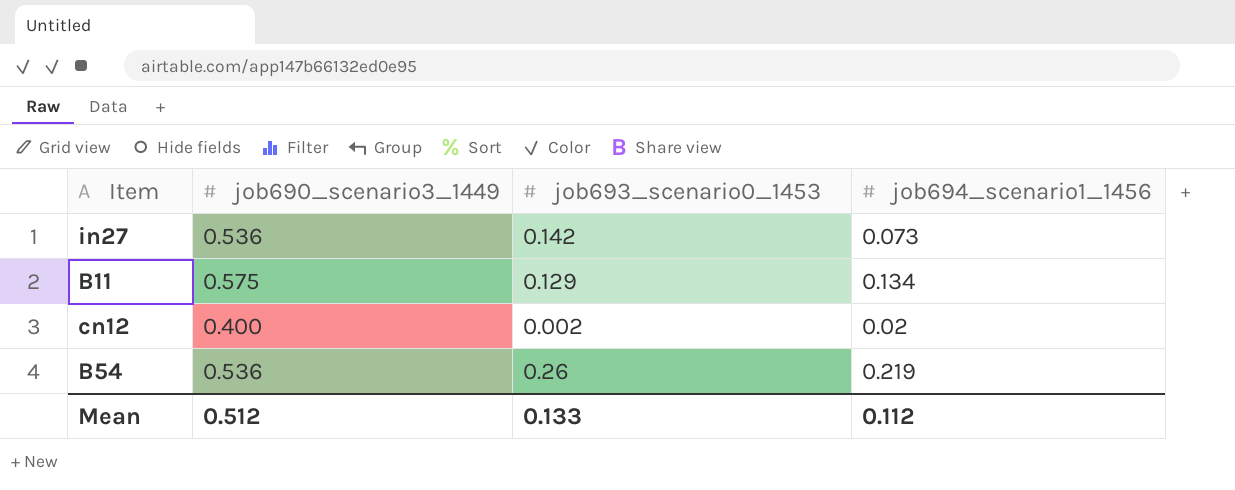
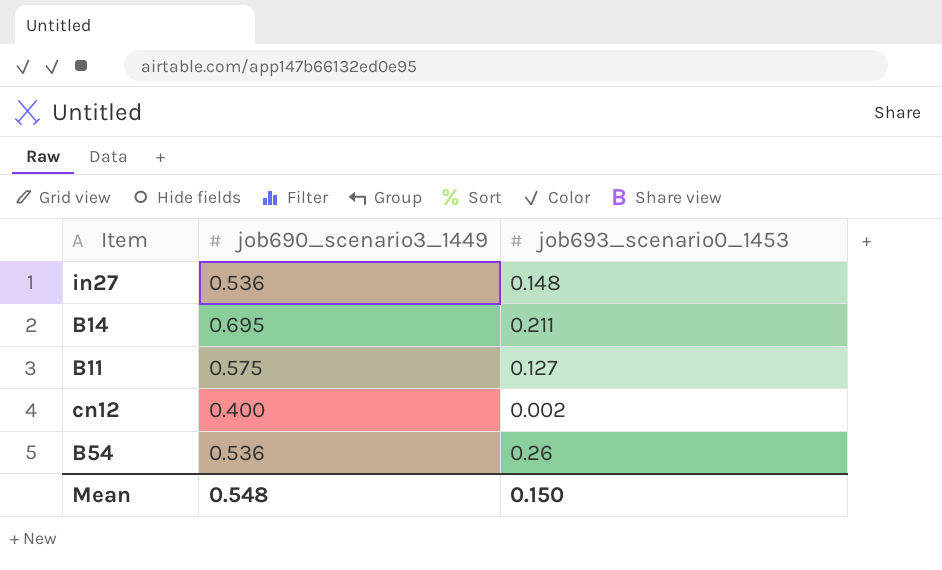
column job694_scenario1_1456 | position: 4 -> none
in27 | job693_scenario0_1453: 0.142 -> 0.148
row B14: none -> 0.695 | 0.211
B11 | job693_scenario0_1453: 0.129 -> 0.127
Mean | job690_scenario3_1449: 0.512 -> 0.548
Mean | job693_scenario0_1453: 0.133 -> 0.150

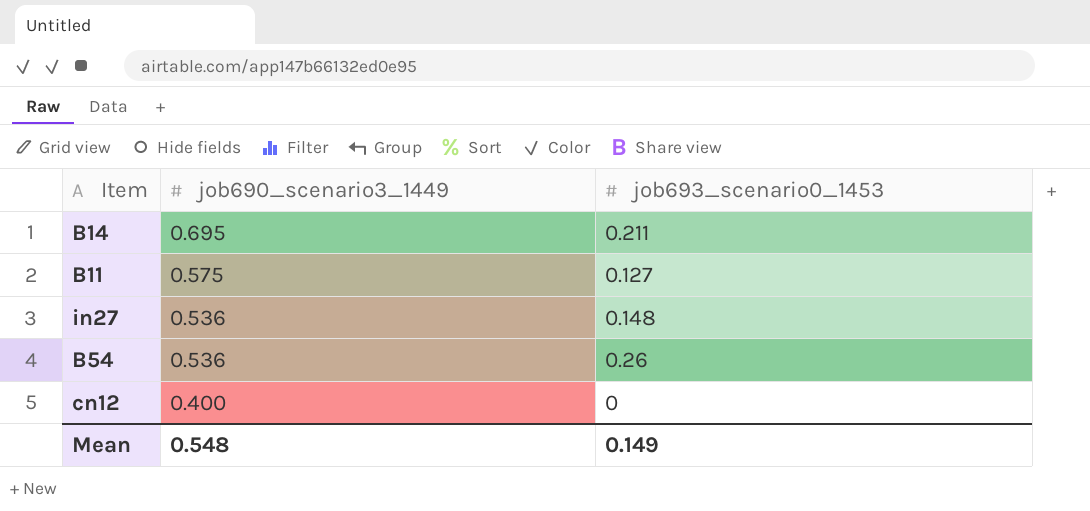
row order: none -> job690_scenario3_1449 descending
cn12 | job693_scenario0_1453: 0.002 -> 0
Mean | job693_scenario0_1453: 0.150 -> 0.149

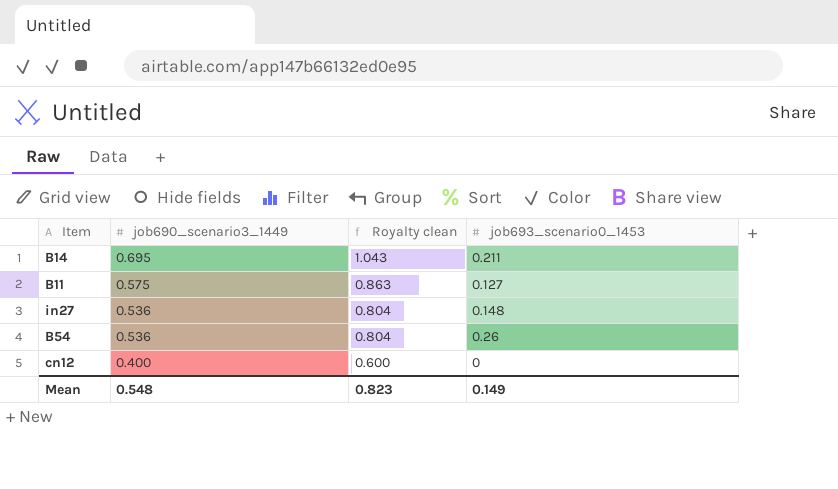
column Royalty clean | formula: none -> [job690_scenario3_1449] * 1.5

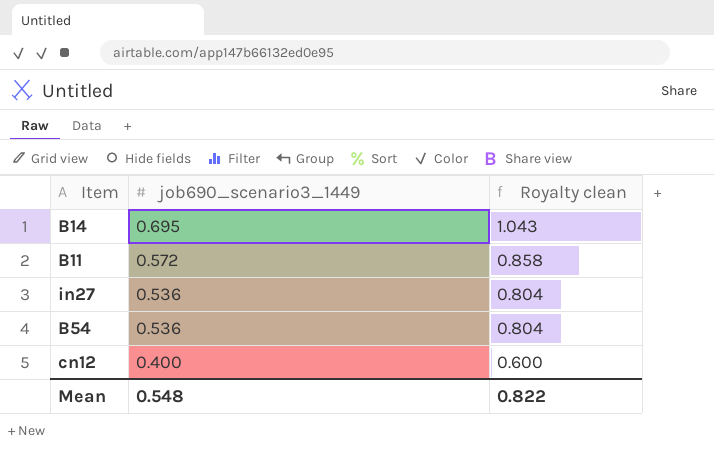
column job693_scenario0_1453 | position: 4 -> none
B11 | job690_scenario3_1449: 0.575 -> 0.572
B11 | Royalty clean: 0.863 -> 0.858
Mean | Royalty clean: 0.823 -> 0.822

